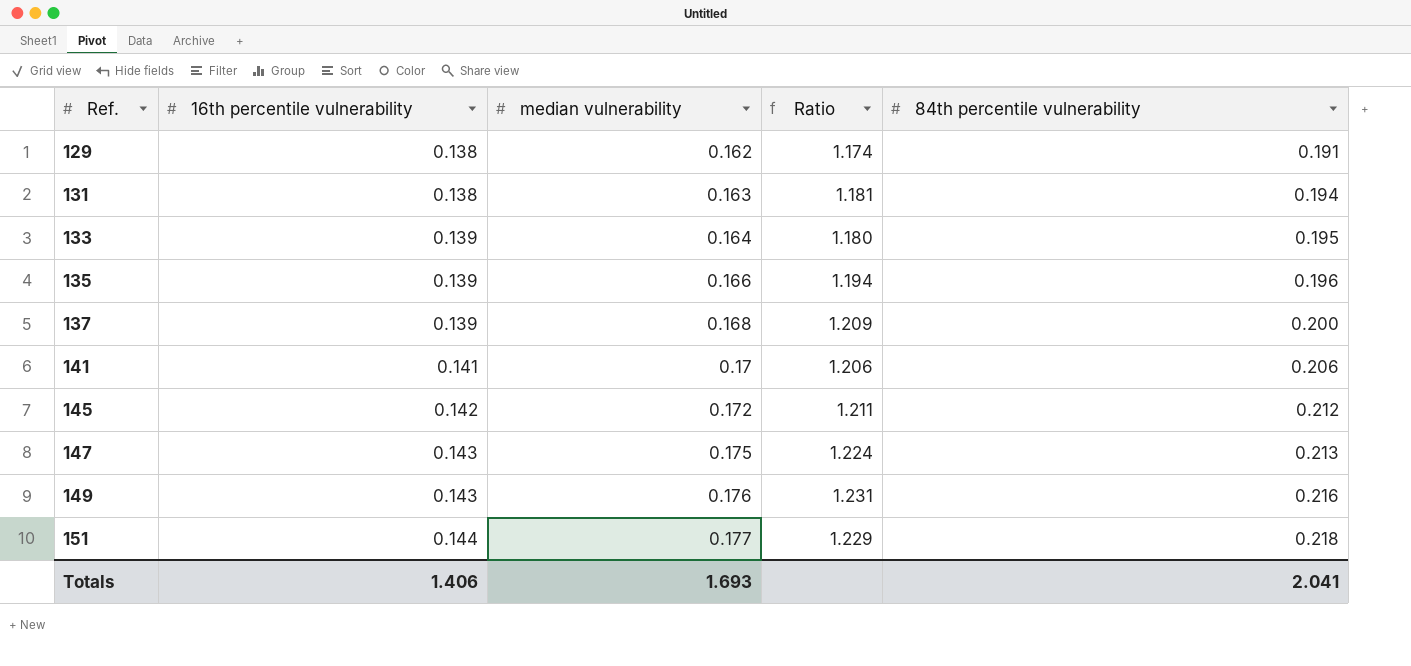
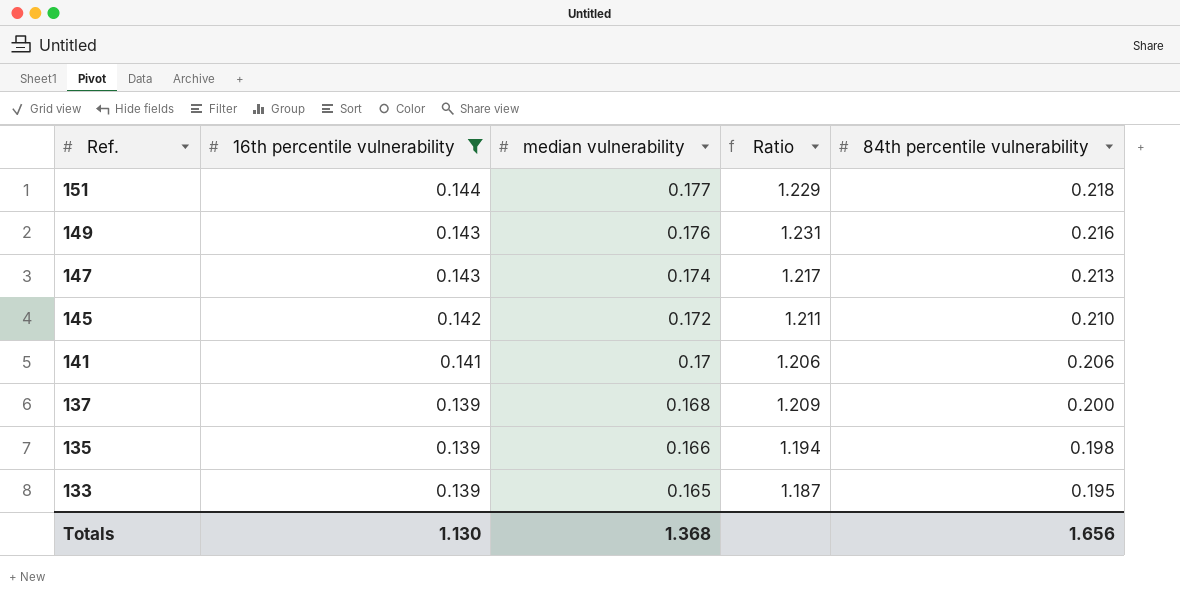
filter: none -> 16th percentile vulnerability != 0.138
row order: Ref. ascending -> Ref. descending
147 | median vulnerability: 0.175 -> 0.174
147 | Ratio: 1.224 -> 1.217
145 | 84th percentile vulnerability: 0.212 -> 0.210
135 | 84th percentile vulnerability: 0.196 -> 0.198
133 | median vulnerability: 0.164 -> 0.165
133 | Ratio: 1.180 -> 1.187
Totals | 16th percentile vulnerability: 1.406 -> 1.130
Totals | median vulnerability: 1.693 -> 1.368
Totals | 84th percentile vulnerability: 2.041 -> 1.656

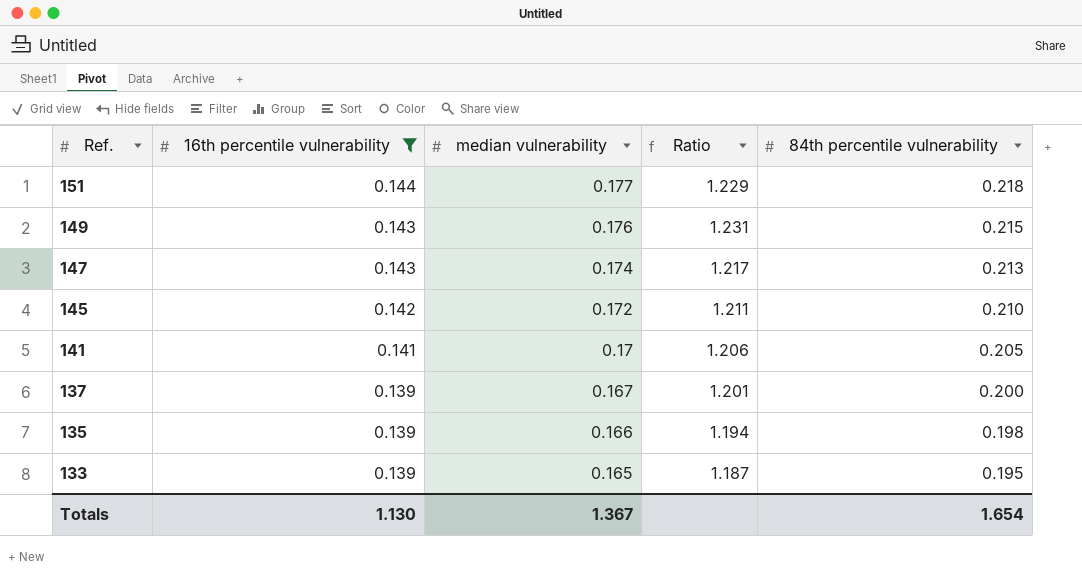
149 | 84th percentile vulnerability: 0.216 -> 0.215
141 | 84th percentile vulnerability: 0.206 -> 0.205
137 | median vulnerability: 0.168 -> 0.167
137 | Ratio: 1.209 -> 1.201
Totals | median vulnerability: 1.368 -> 1.367
Totals | 84th percentile vulnerability: 1.656 -> 1.654

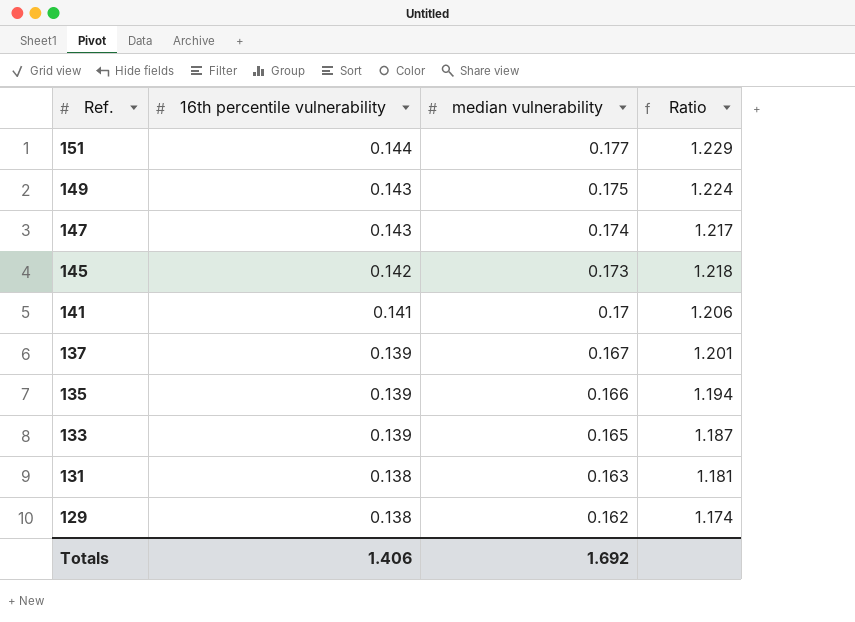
filter: 16th percentile vulnerability != 0.138 -> none
column 84th percentile vulnerability | position: 5 -> none
149 | median vulnerability: 0.176 -> 0.175
149 | Ratio: 1.231 -> 1.224
145 | median vulnerability: 0.172 -> 0.173
145 | Ratio: 1.211 -> 1.218
Totals | 16th percentile vulnerability: 1.130 -> 1.406
Totals | median vulnerability: 1.367 -> 1.692

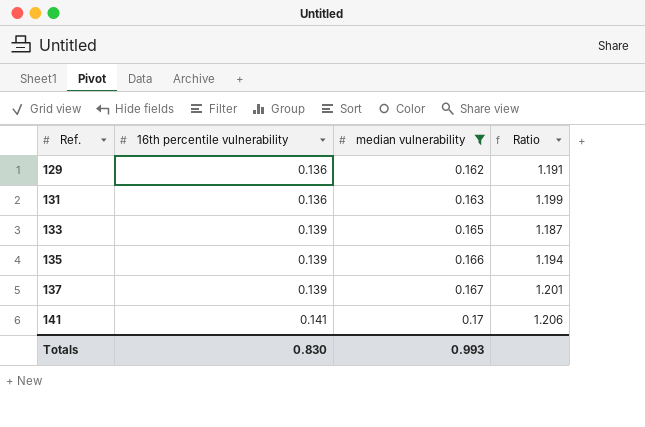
filter: none -> median vulnerability <= 0.17
row order: Ref. descending -> Ref. ascending
129 | 16th percentile vulnerability: 0.138 -> 0.136
129 | Ratio: 1.174 -> 1.191
131 | 16th percentile vulnerability: 0.138 -> 0.136
131 | Ratio: 1.181 -> 1.199
Totals | 16th percentile vulnerability: 1.406 -> 0.830
Totals | median vulnerability: 1.692 -> 0.993

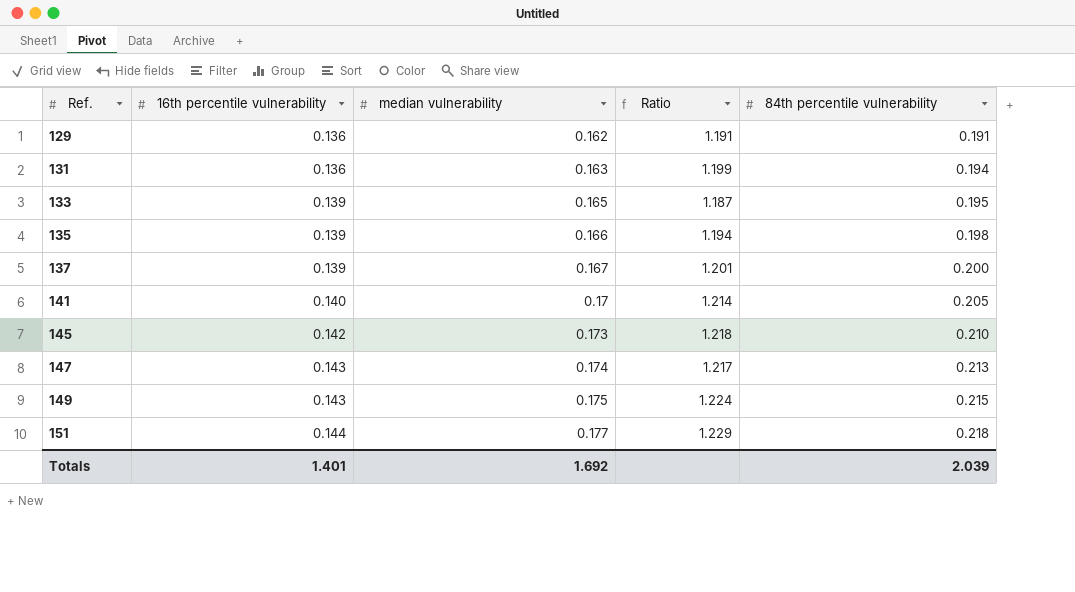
filter: median vulnerability <= 0.17 -> none
column 84th percentile vulnerability | position: none -> 5
141 | 16th percentile vulnerability: 0.141 -> 0.140
141 | Ratio: 1.206 -> 1.214
Totals | 16th percentile vulnerability: 0.830 -> 1.401
Totals | median vulnerability: 0.993 -> 1.692

